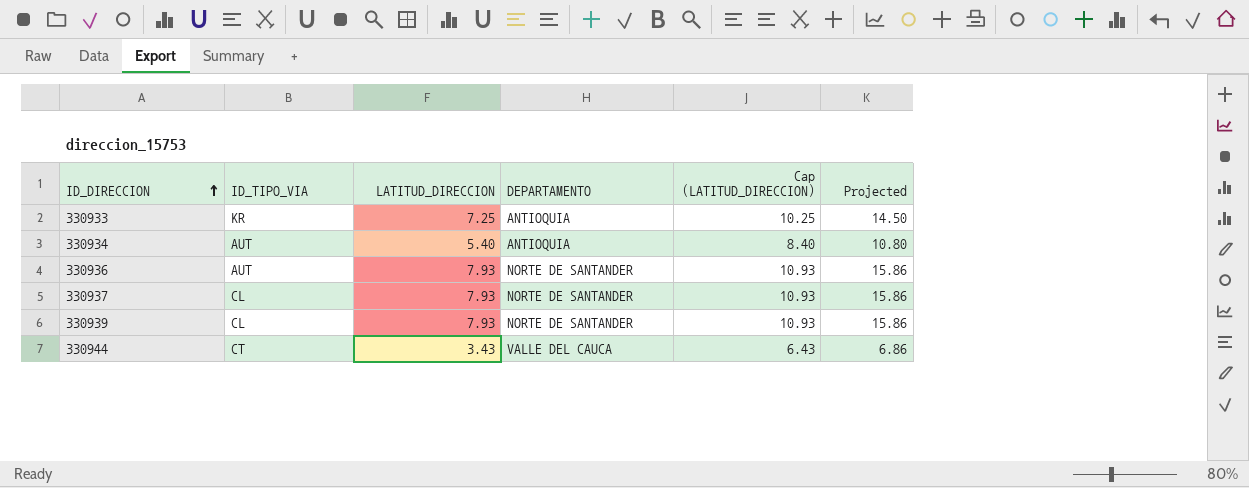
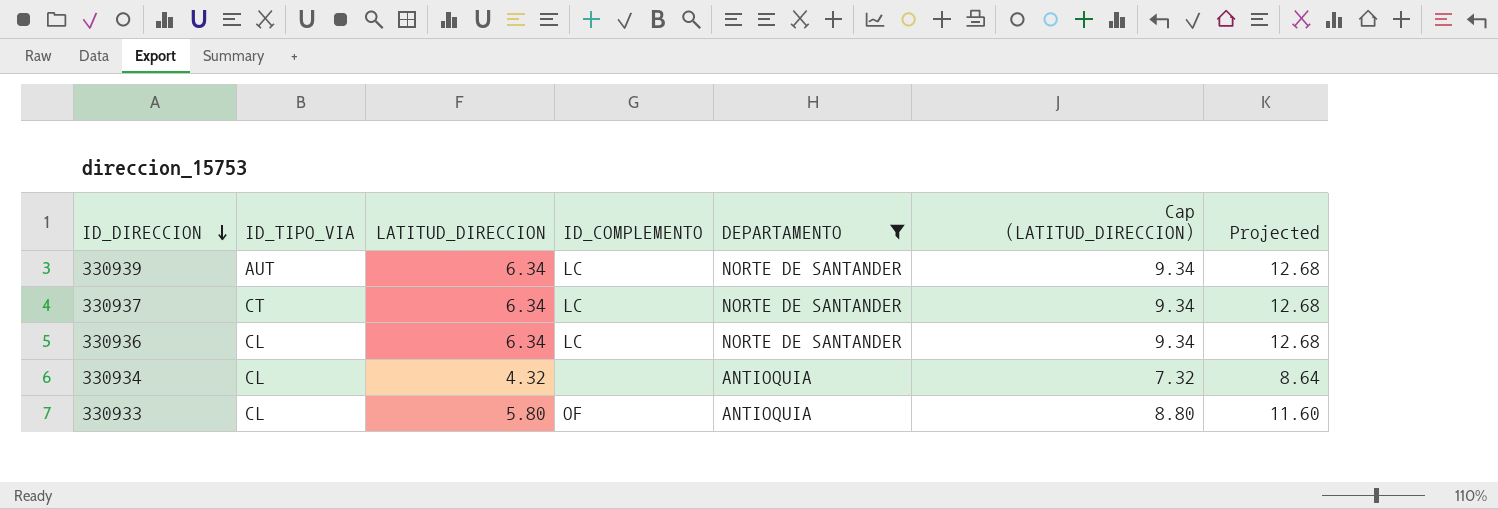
filter: none -> DEPARTAMENTO != VALLE DEL CAUCA
row order: ID_DIRECCION ascending -> ID_DIRECCION descending
column ID_COMPLEMENTO | position: none -> 4
330939 | ID_TIPO_VIA: CL -> AUT
330939 | LATITUD_DIRECCION: 7.93 -> 6.34
330939 | Cap (LATITUD_DIRECCION): 10.93 -> 9.34
330939 | Projected: 15.86 -> 12.68
330937 | ID_TIPO_VIA: CL -> CT
330937 | LATITUD_DIRECCION: 7.93 -> 6.34
330937 | Cap (LATITUD_DIRECCION): 10.93 -> 9.34
330937 | Projected: 15.86 -> 12.68
330936 | ID_TIPO_VIA: AUT -> CL
330936 | LATITUD_DIRECCION: 7.93 -> 6.34
330936 | Cap (LATITUD_DIRECCION): 10.93 -> 9.34
330936 | Projected: 15.86 -> 12.68
330934 | ID_TIPO_VIA: AUT -> CL
330934 | LATITUD_DIRECCION: 5.40 -> 4.32
330934 | Cap (LATITUD_DIRECCION): 8.40 -> 7.32
330934 | Projected: 10.80 -> 8.64
330933 | ID_TIPO_VIA: KR -> CL
330933 | LATITUD_DIRECCION: 7.25 -> 5.80
330933 | Cap (LATITUD_DIRECCION): 10.25 -> 8.80
330933 | Projected: 14.50 -> 11.60

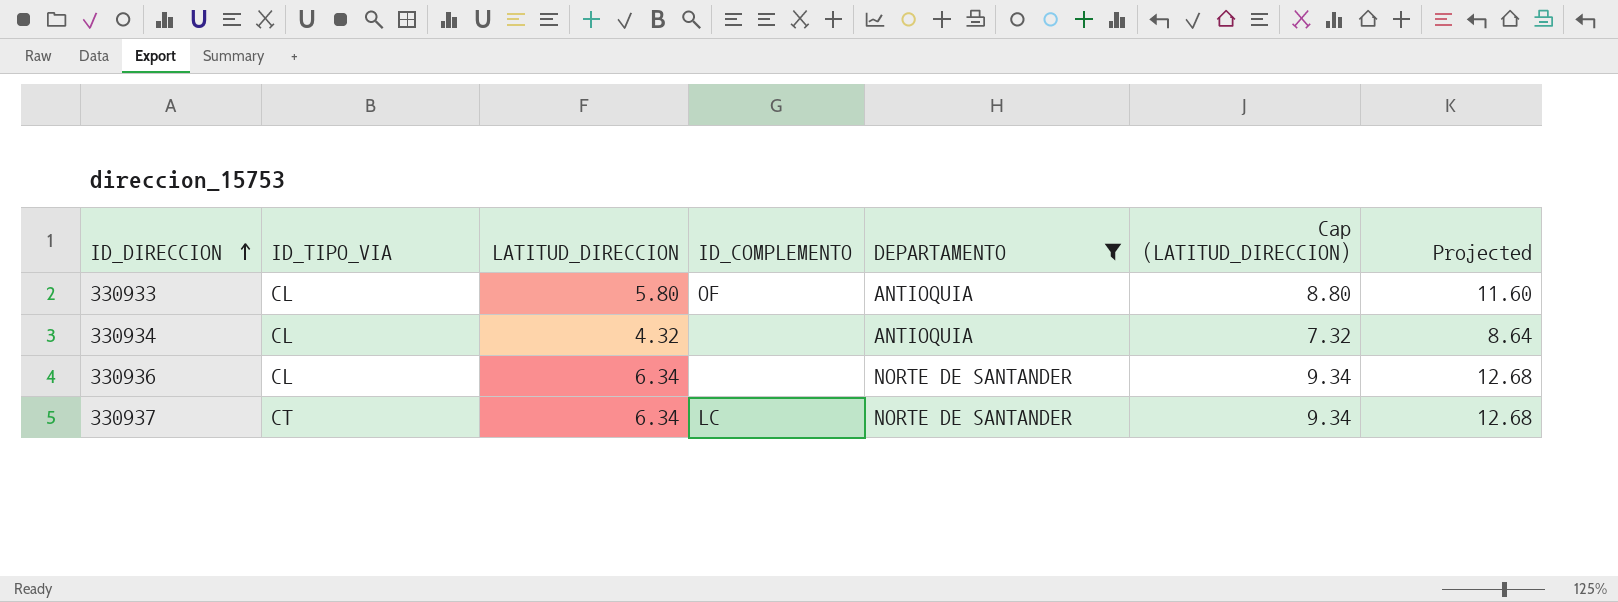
row order: ID_DIRECCION descending -> ID_DIRECCION ascending
row 330939: AUT | 6.34 | LC | NORTE DE SANTANDER | 9.34 | 12.68 -> none
330936 | ID_COMPLEMENTO: LC -> none

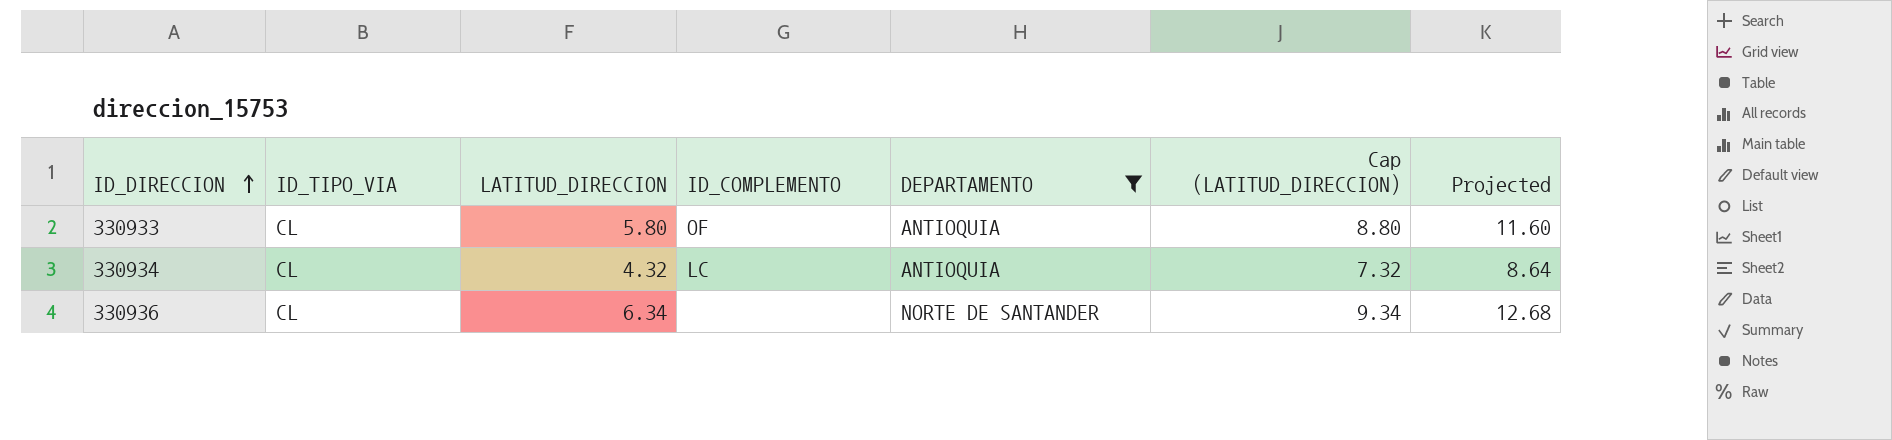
row 330937: CT | 6.34 | LC | NORTE DE SANTANDER | 9.34 | 12.68 -> none
330934 | ID_COMPLEMENTO: none -> LC

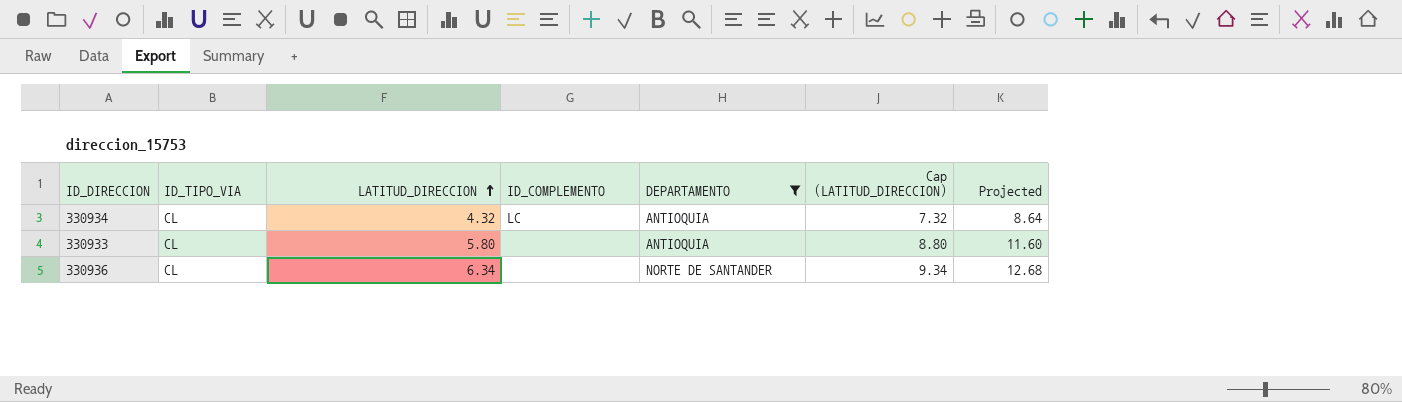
row order: ID_DIRECCION ascending -> LATITUD_DIRECCION ascending
330933 | ID_COMPLEMENTO: OF -> none

